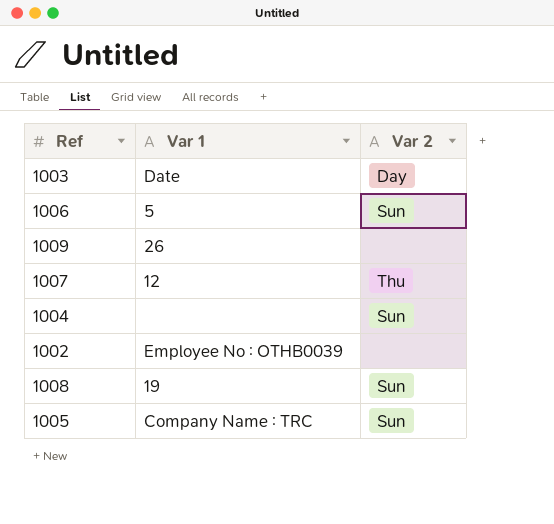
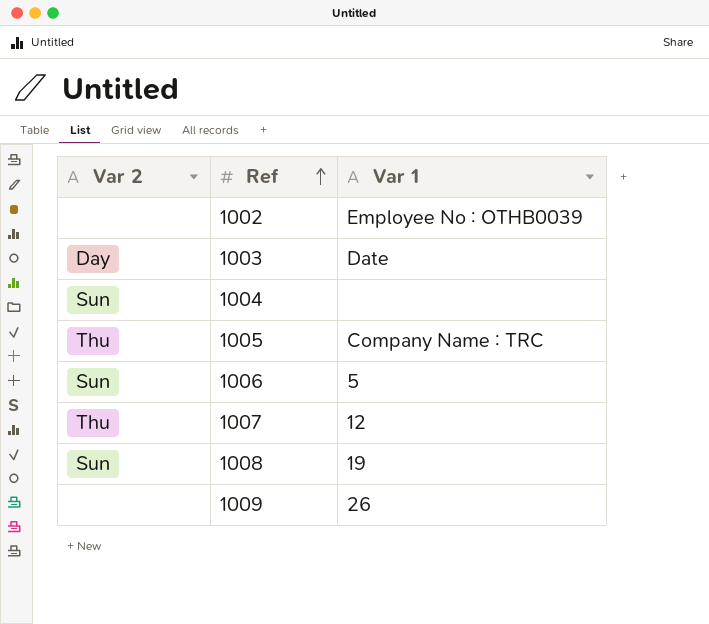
row order: none -> Ref ascending
column Var 2 | position: 3 -> 1
1005 | Var 2: Sun -> Thu

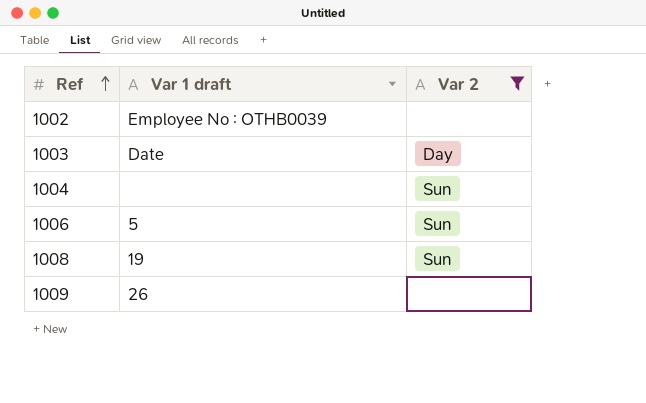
filter: none -> Var 2 != Thu
column name: Var 1 -> Var 1 draft
column Var 2 | position: 1 -> 3

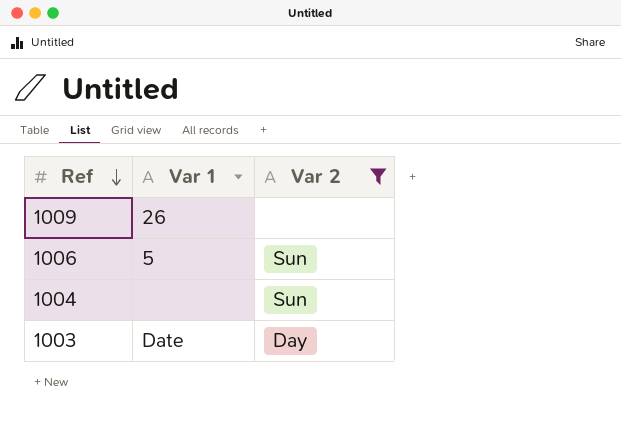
row order: Ref ascending -> Ref descending
column name: Var 1 draft -> Var 1
row 1002: Employee No : OTHB0039 | none -> none
row 1008: 19 | Sun -> none

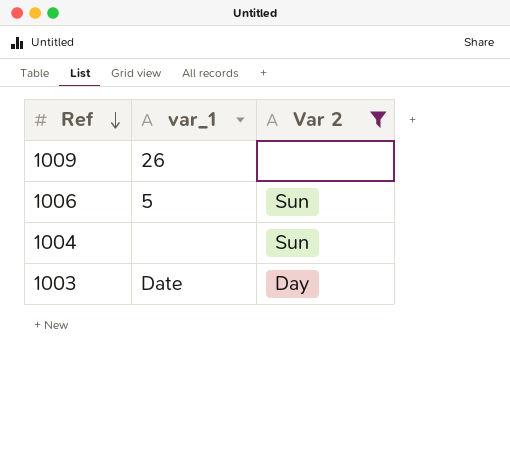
column name: Var 1 -> var_1

